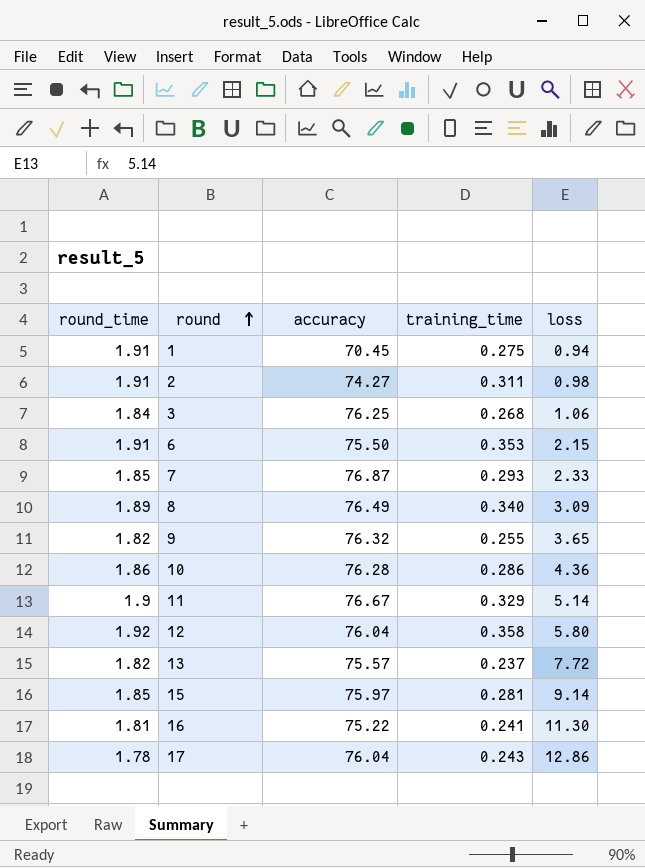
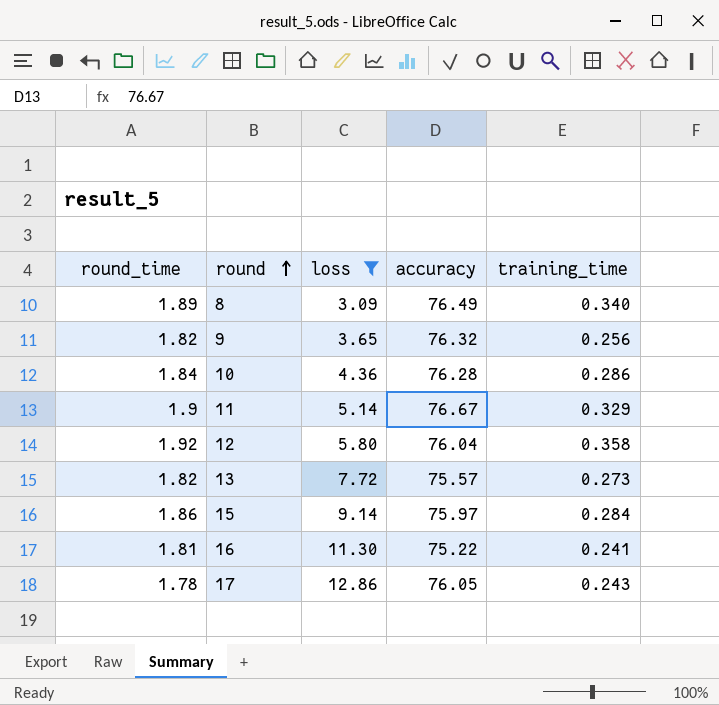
filter: none -> loss >= 3.09
column loss | position: 5 -> 3
9 | training_time: 0.255 -> 0.256
10 | round_time: 1.86 -> 1.84
13 | training_time: 0.237 -> 0.273
15 | round_time: 1.85 -> 1.86
15 | training_time: 0.281 -> 0.284
17 | accuracy: 76.04 -> 76.05

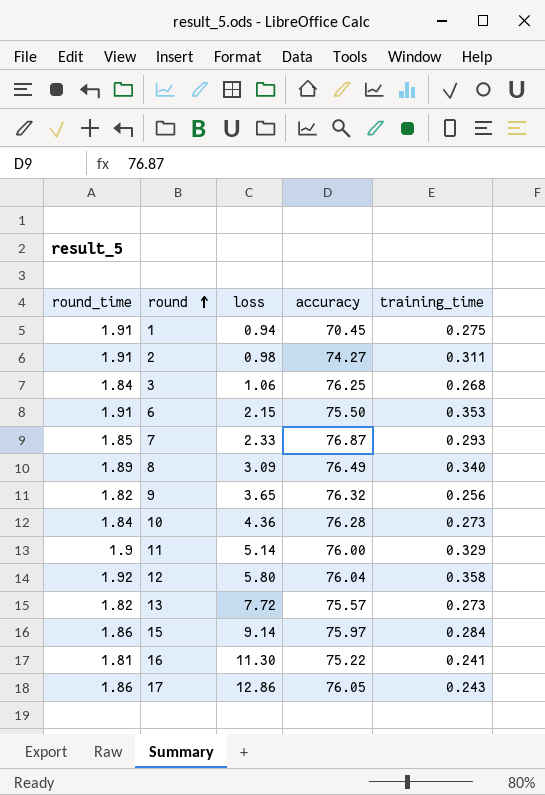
filter: loss >= 3.09 -> none
10 | training_time: 0.286 -> 0.273
11 | accuracy: 76.67 -> 76.00
17 | round_time: 1.78 -> 1.86

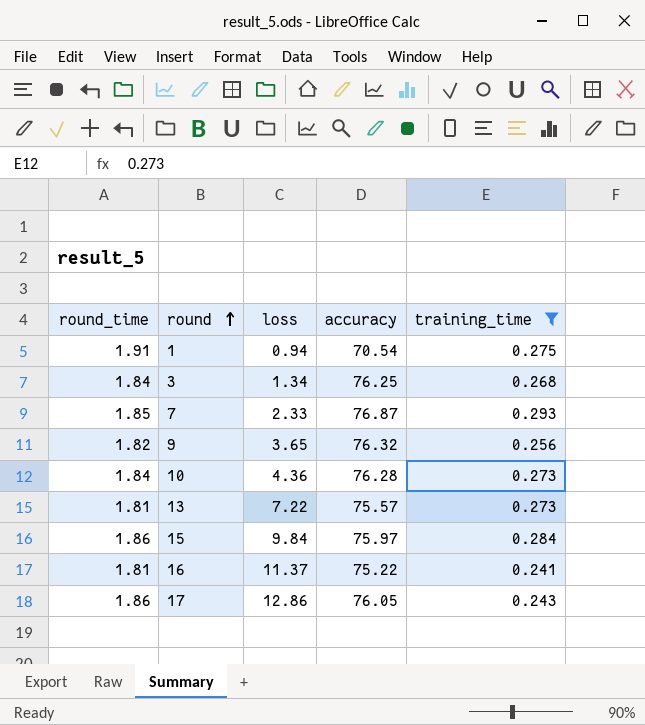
filter: none -> training_time <= 0.293
1 | accuracy: 70.45 -> 70.54
3 | loss: 1.06 -> 1.34
13 | round_time: 1.82 -> 1.81
13 | loss: 7.72 -> 7.22
15 | loss: 9.14 -> 9.84
16 | loss: 11.30 -> 11.37

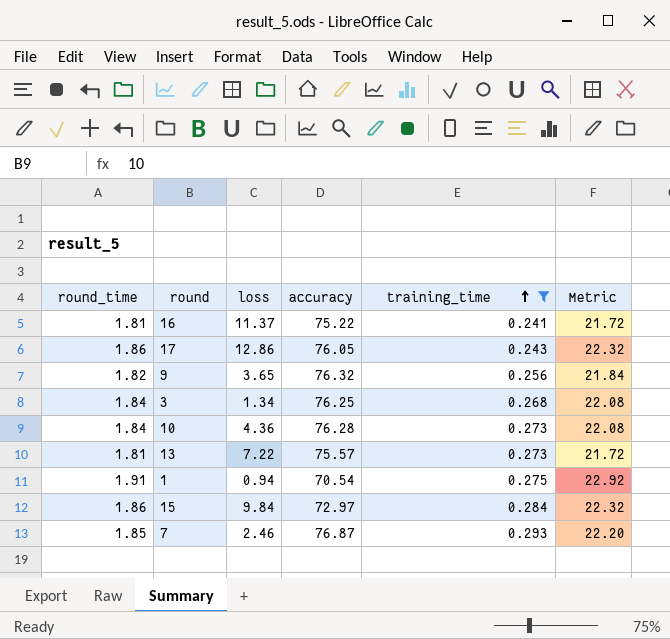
row order: round ascending -> training_time ascending
column Metric | formula: none -> [round_time] * 12
15 | accuracy: 75.97 -> 72.97
7 | loss: 2.33 -> 2.46

